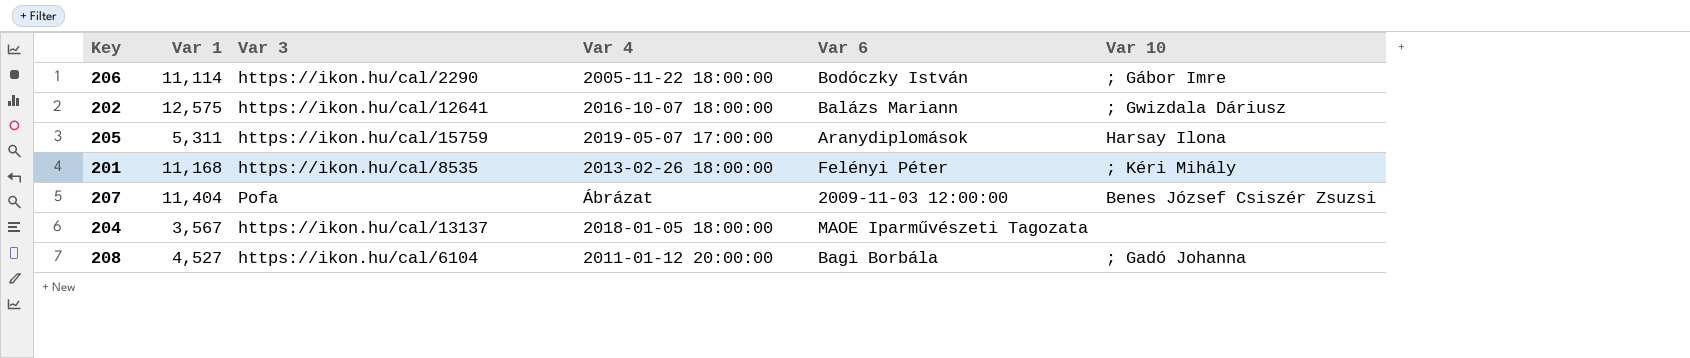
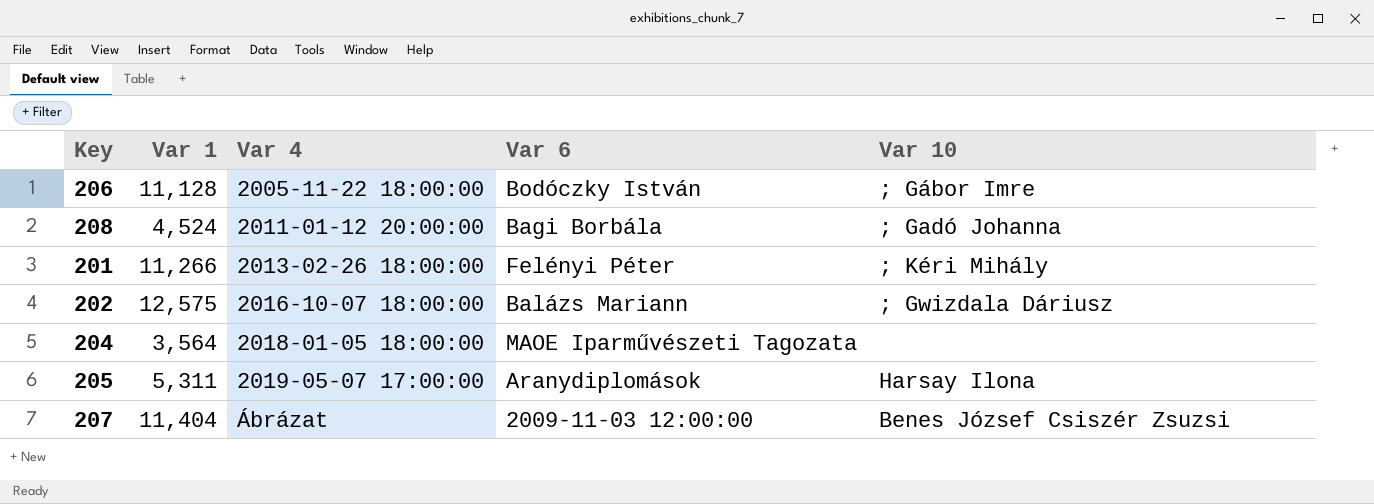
row order: none -> Var 4 ascending
column Var 3 | position: 3 -> none
206 | Var 1: 11,114 -> 11,128
208 | Var 1: 4,527 -> 4,524
201 | Var 1: 11,168 -> 11,266
204 | Var 1: 3,567 -> 3,564

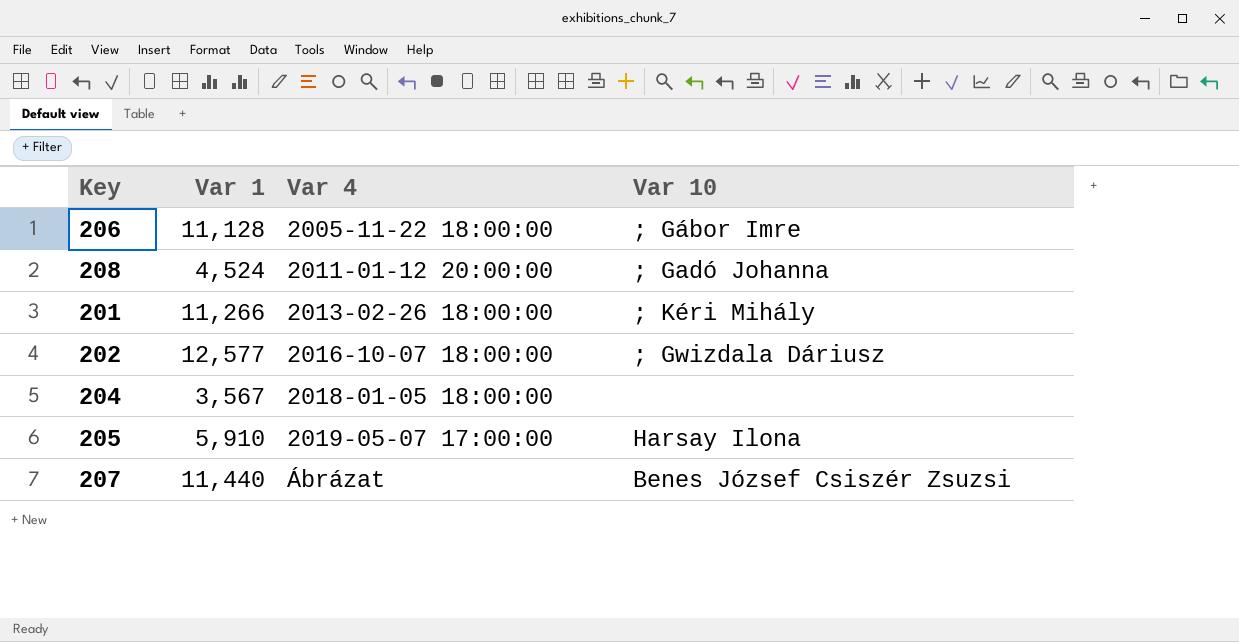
column Var 6 | position: 4 -> none
202 | Var 1: 12,575 -> 12,577
204 | Var 1: 3,564 -> 3,567
205 | Var 1: 5,311 -> 5,910
207 | Var 1: 11,404 -> 11,440

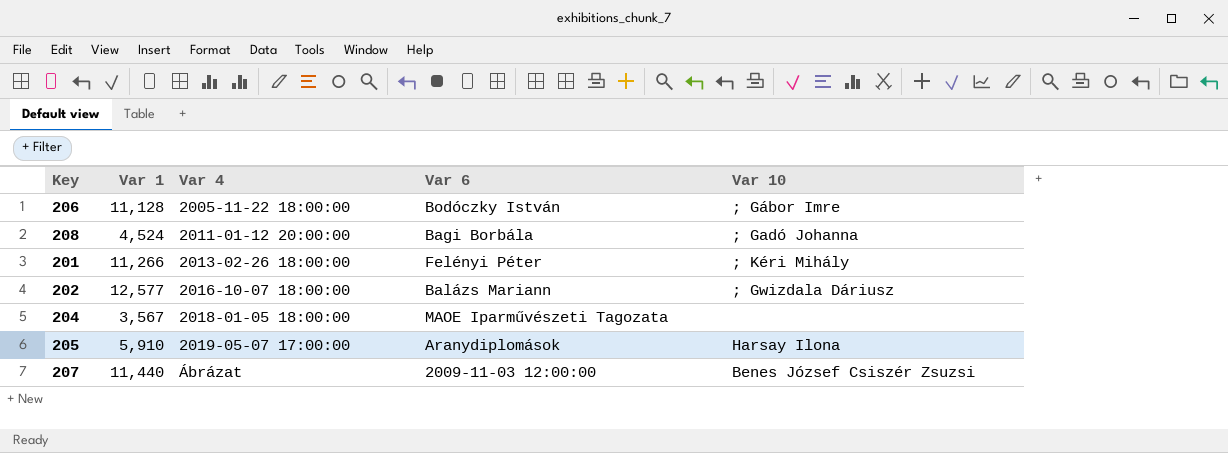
column Var 6 | position: none -> 4

